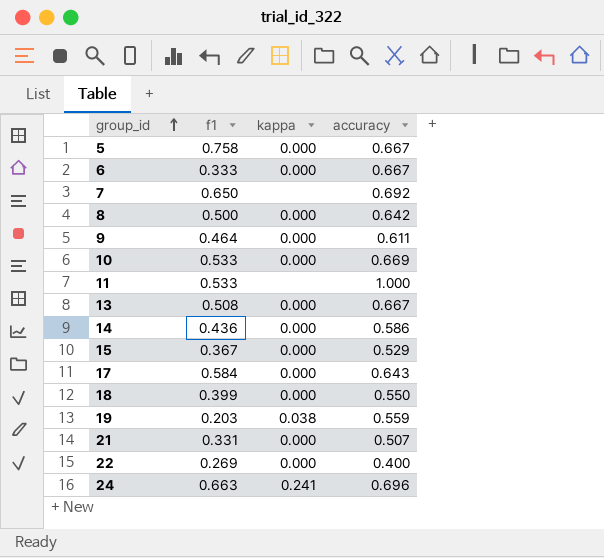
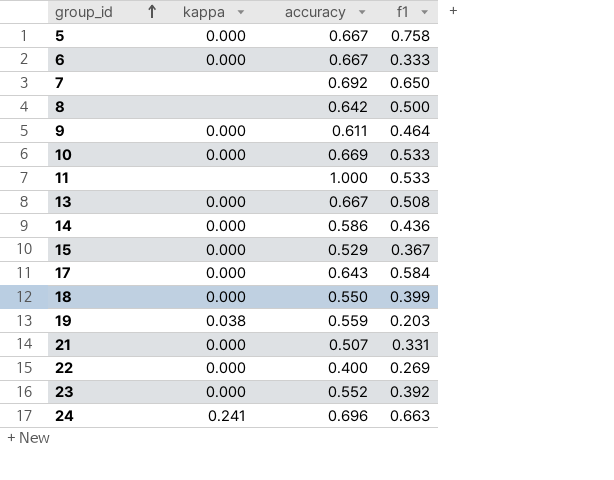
column f1 | position: 2 -> 4
8 | kappa: 0.000 -> none
row 23: none -> 0.000 | 0.552 | 0.392

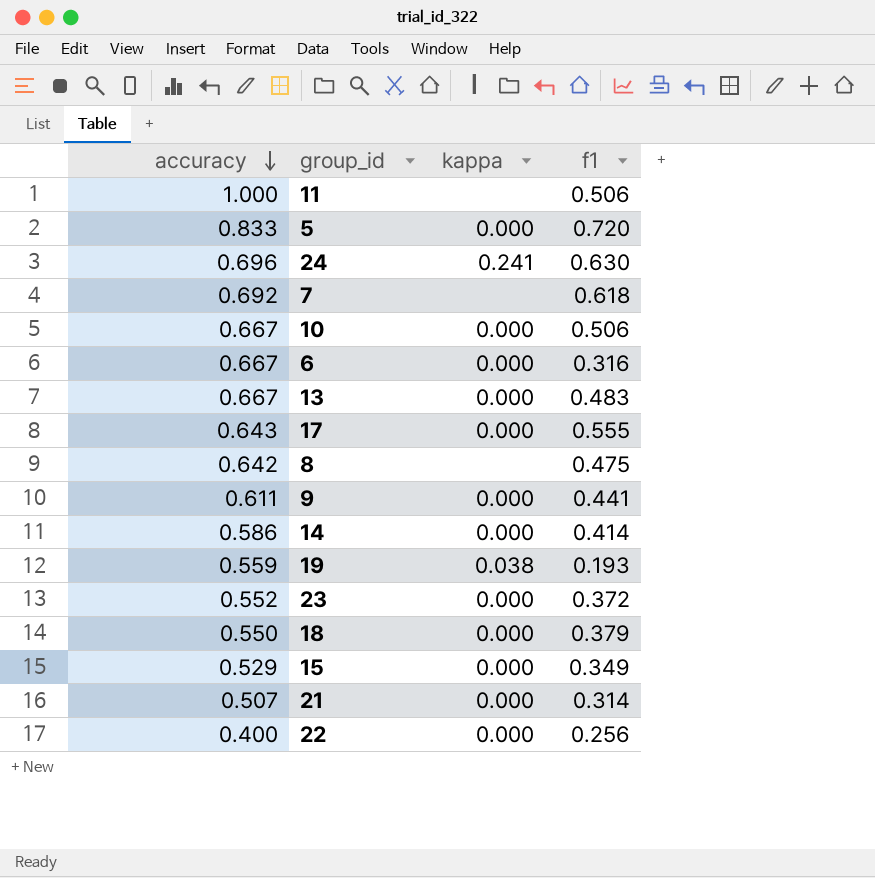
row order: group_id ascending -> accuracy descending
column accuracy | position: 3 -> 1
11 | f1: 0.533 -> 0.506
5 | accuracy: 0.667 -> 0.833
5 | f1: 0.758 -> 0.720
24 | f1: 0.663 -> 0.630
7 | f1: 0.650 -> 0.618
10 | accuracy: 0.669 -> 0.667
10 | f1: 0.533 -> 0.506
6 | f1: 0.333 -> 0.316
13 | f1: 0.508 -> 0.483
17 | f1: 0.584 -> 0.555
8 | f1: 0.500 -> 0.475
9 | f1: 0.464 -> 0.441
14 | f1: 0.436 -> 0.414
19 | f1: 0.203 -> 0.193
23 | f1: 0.392 -> 0.372
18 | f1: 0.399 -> 0.379
15 | f1: 0.367 -> 0.349
21 | f1: 0.331 -> 0.314
22 | f1: 0.269 -> 0.256

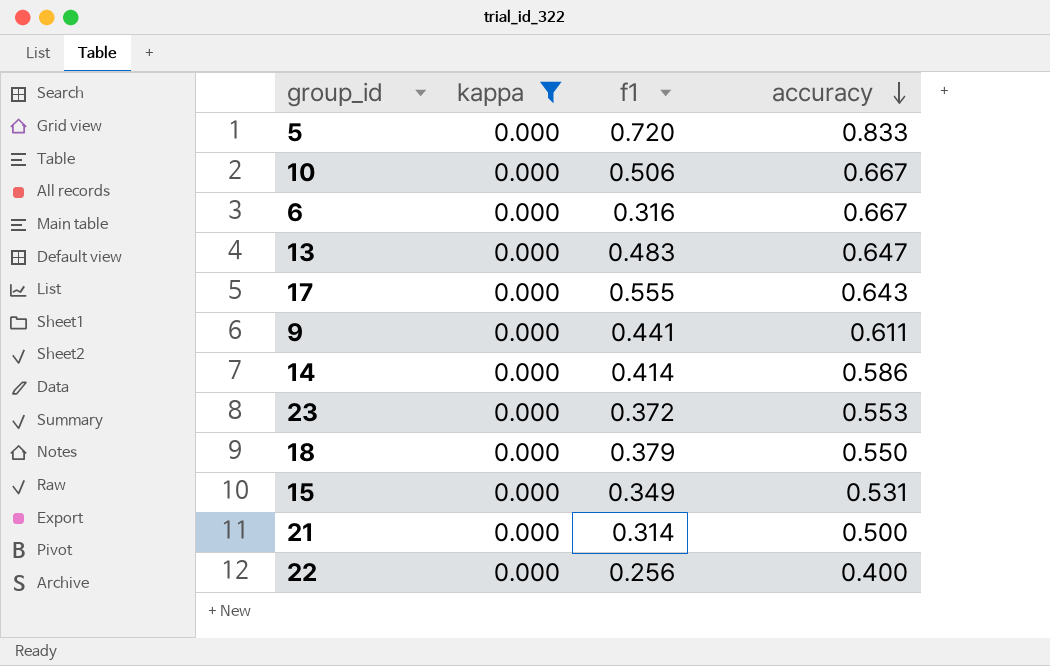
filter: none -> kappa = 0.000
column accuracy | position: 1 -> 4
13 | accuracy: 0.667 -> 0.647
23 | accuracy: 0.552 -> 0.553
15 | accuracy: 0.529 -> 0.531
21 | accuracy: 0.507 -> 0.500

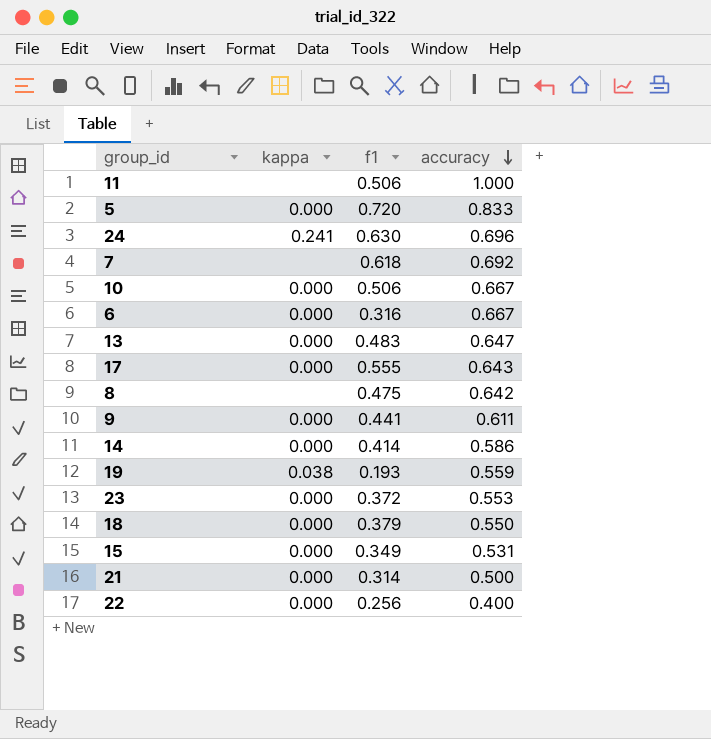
filter: kappa = 0.000 -> none

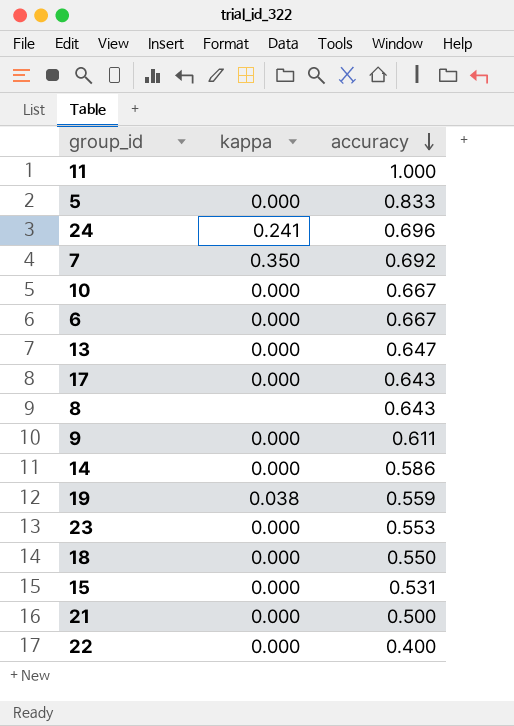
column f1 | position: 3 -> none
7 | kappa: none -> 0.350
8 | accuracy: 0.642 -> 0.643

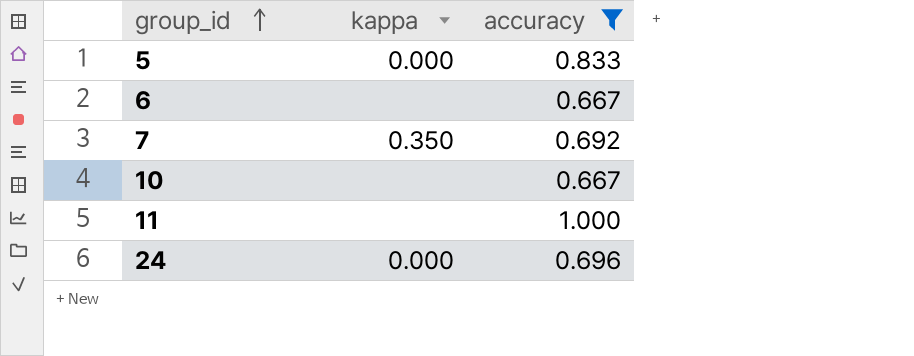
filter: none -> accuracy >= 0.667
row order: accuracy descending -> group_id ascending
6 | kappa: 0.000 -> none
10 | kappa: 0.000 -> none
24 | kappa: 0.241 -> 0.000

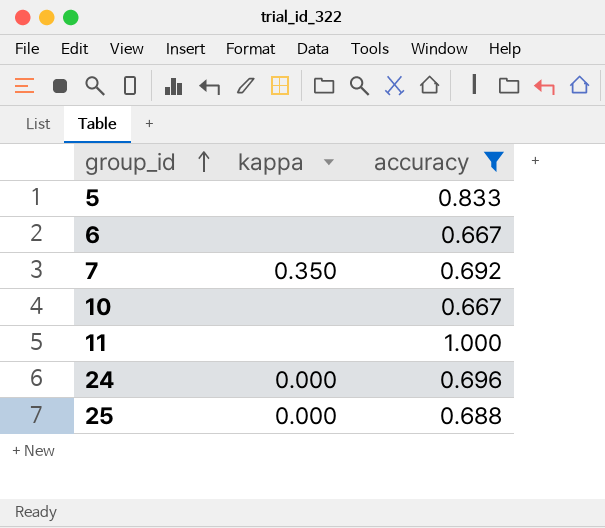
5 | kappa: 0.000 -> none
row 25: none -> 0.000 | 0.688

